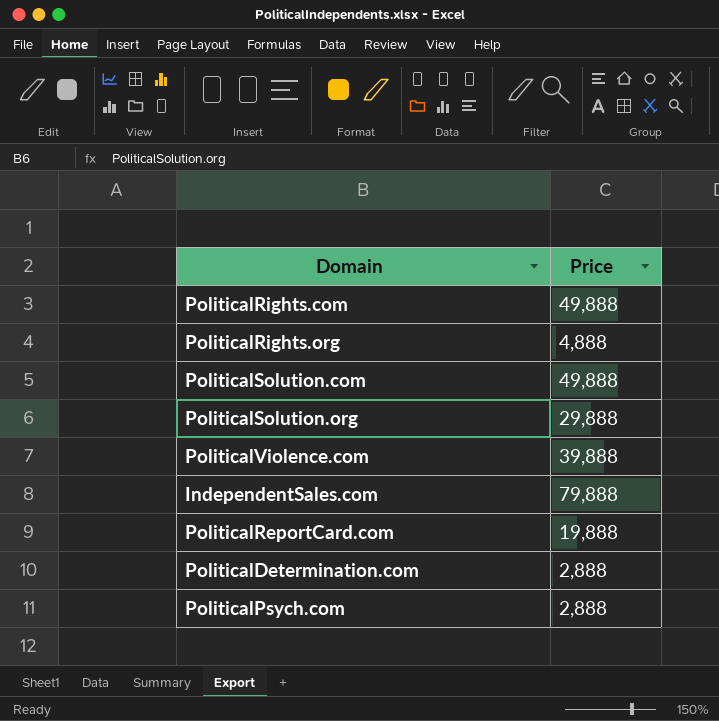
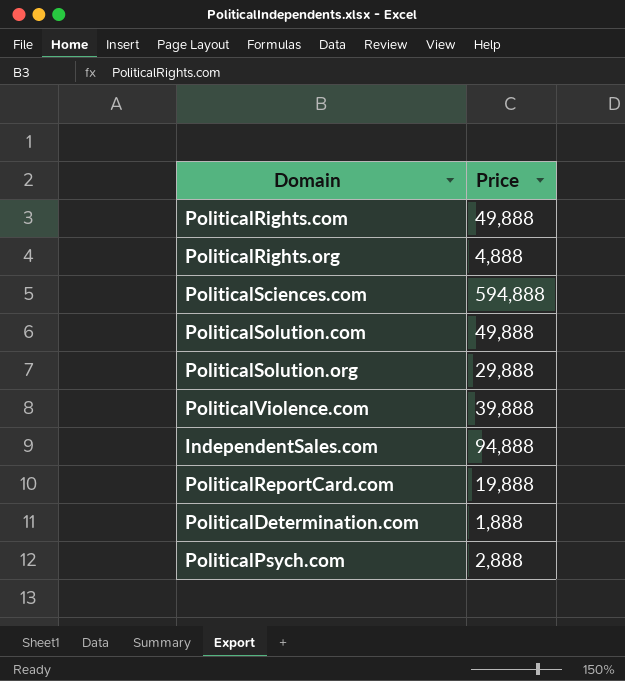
row PoliticalSciences.com: none -> 594,888
IndependentSales.com | Price: 79,888 -> 94,888
PoliticalDetermination.com | Price: 2,888 -> 1,888

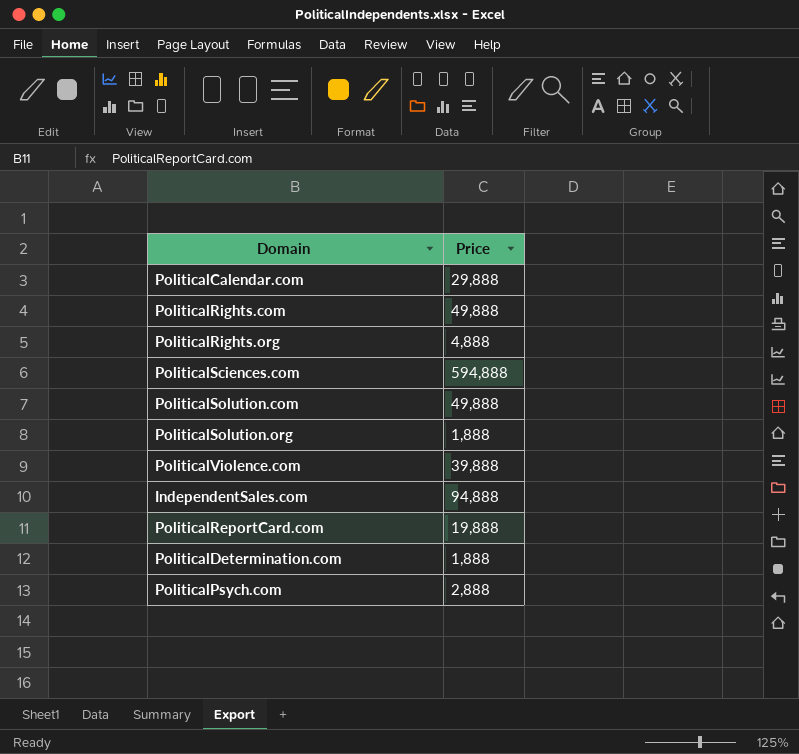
row PoliticalCalendar.com: none -> 29,888
PoliticalSolution.org | Price: 29,888 -> 1,888

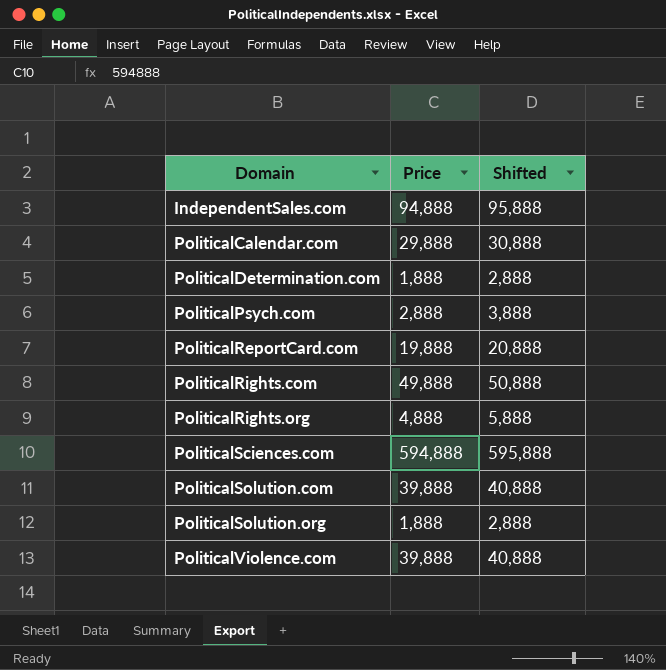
row order: none -> Domain ascending
column Shifted | formula: none -> [Price] + 1000
PoliticalSolution.com | Price: 49,888 -> 39,888

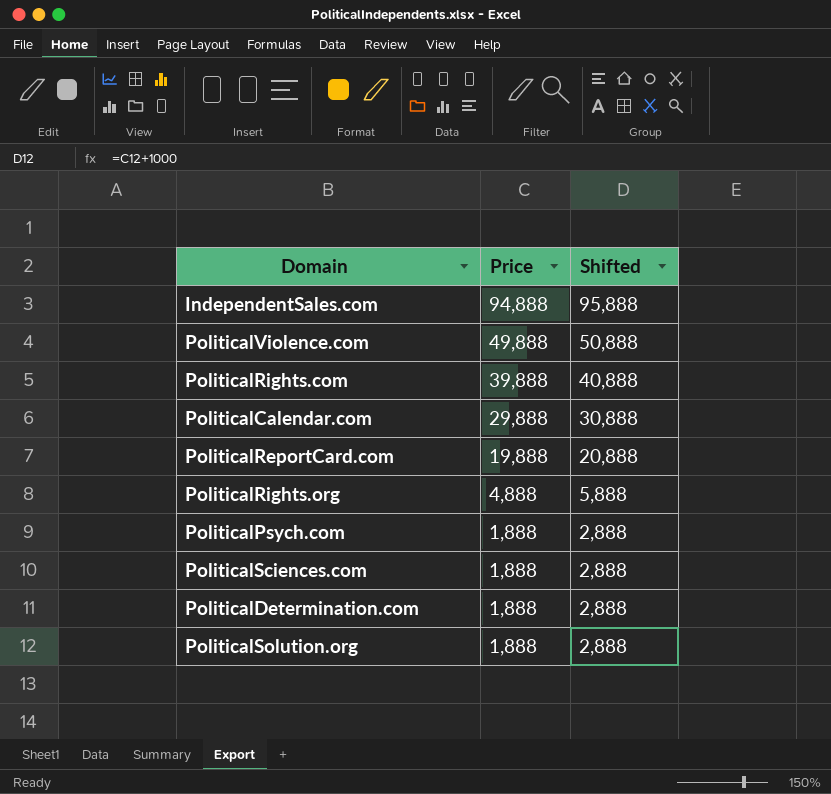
row order: Domain ascending -> Price descending
row PoliticalSolution.com: 39,888 | 40,888 -> none
PoliticalViolence.com | Price: 39,888 -> 49,888
PoliticalViolence.com | Shifted: 40,888 -> 50,888
PoliticalRights.com | Price: 49,888 -> 39,888
PoliticalRights.com | Shifted: 50,888 -> 40,888
PoliticalPsych.com | Price: 2,888 -> 1,888
PoliticalPsych.com | Shifted: 3,888 -> 2,888
PoliticalSciences.com | Price: 594,888 -> 1,888
PoliticalSciences.com | Shifted: 595,888 -> 2,888

